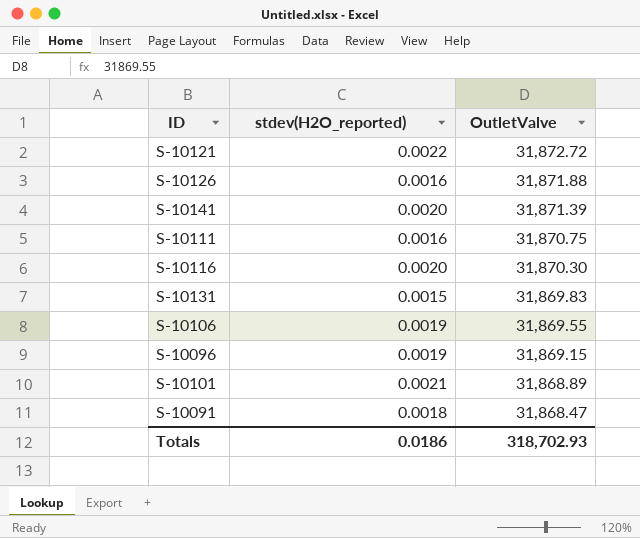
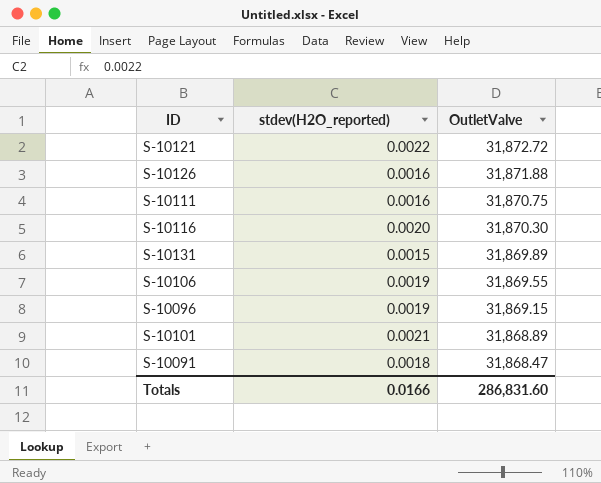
row S-10141: 0.0020 | 31,871.39 -> none
S-10131 | OutletValve: 31,869.83 -> 31,869.89
Totals | stdev(H2O_reported): 0.0186 -> 0.0166
Totals | OutletValve: 318,702.93 -> 286,831.60

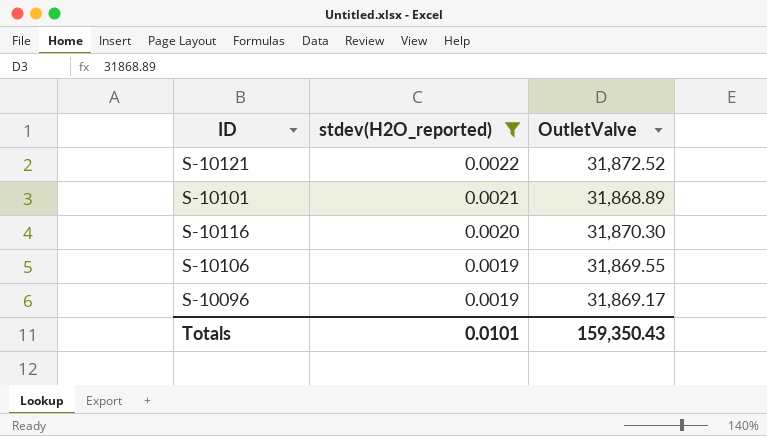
filter: none -> stdev(H2O_reported) >= 0.0019
row order: OutletValve descending -> stdev(H2O_reported) descending
S-10121 | OutletValve: 31,872.72 -> 31,872.52
S-10096 | OutletValve: 31,869.15 -> 31,869.17
Totals | stdev(H2O_reported): 0.0166 -> 0.0101
Totals | OutletValve: 286,831.60 -> 159,350.43

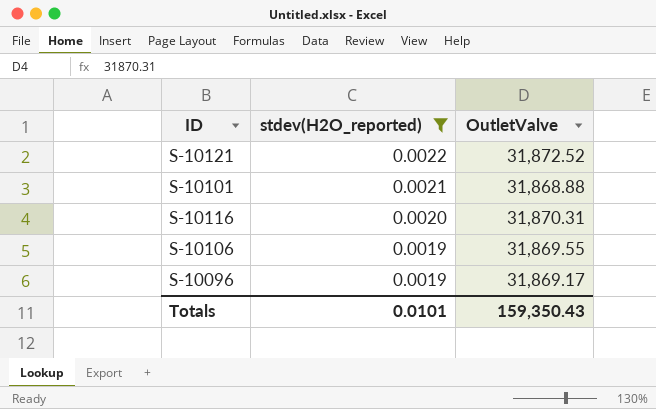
S-10101 | OutletValve: 31,868.89 -> 31,868.88
S-10116 | OutletValve: 31,870.30 -> 31,870.31

